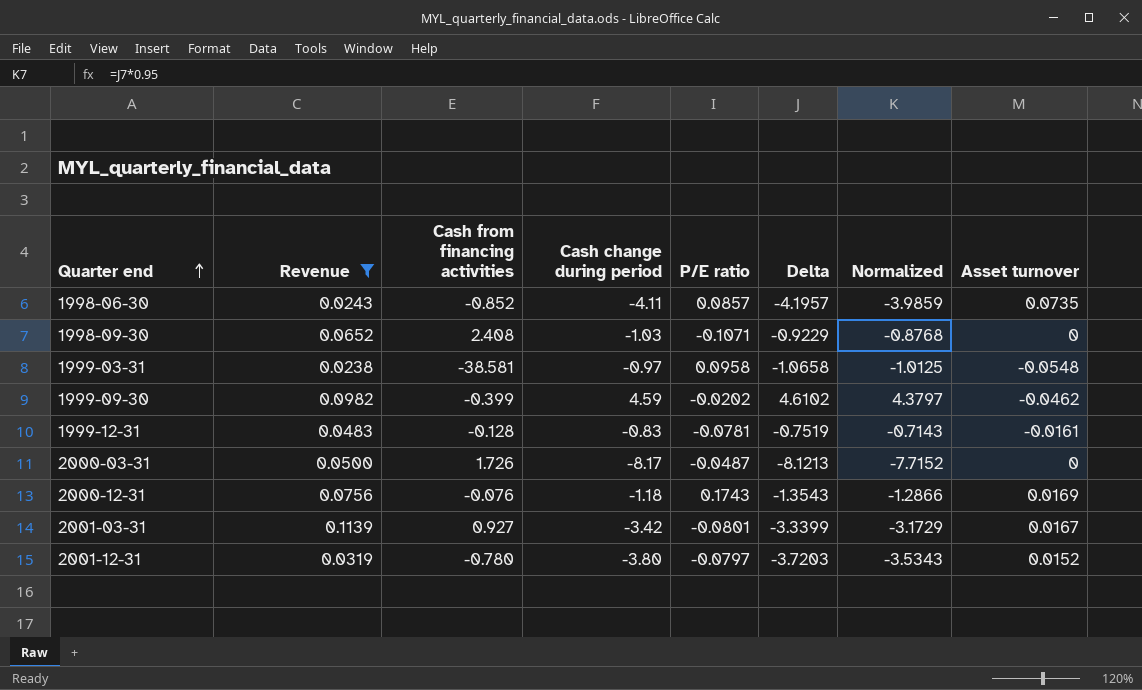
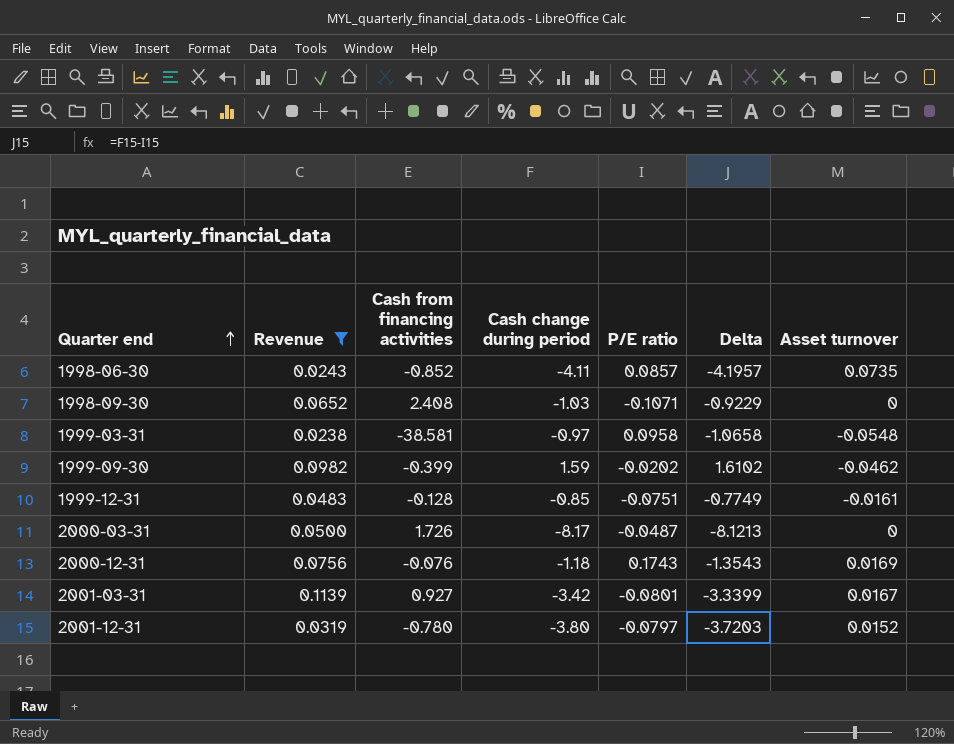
column Normalized | formula: [Delta] * 0.95 -> none
1999-09-30 | Cash change during period: 4.59 -> 1.59
1999-09-30 | Delta: 4.6102 -> 1.6102
1999-12-31 | Cash change during period: -0.83 -> -0.85
1999-12-31 | P/E ratio: -0.0781 -> -0.0751
1999-12-31 | Delta: -0.7519 -> -0.7749

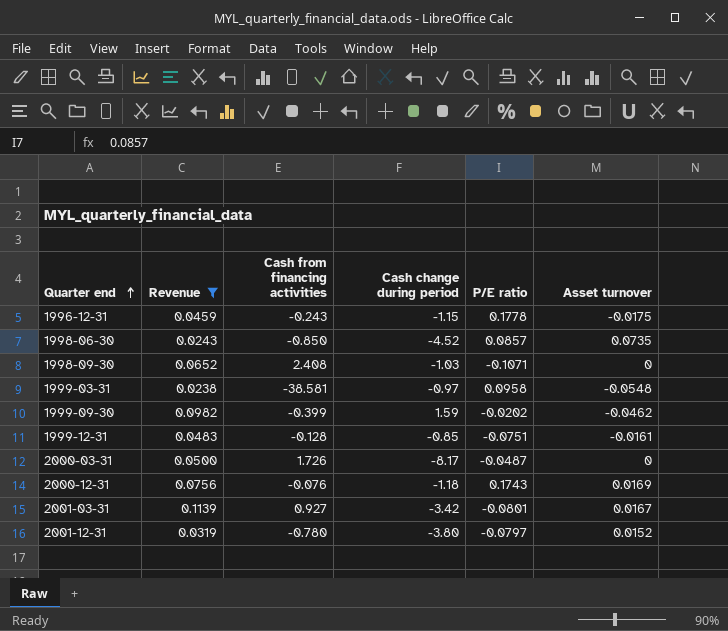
column Delta | formula: [Cash change during period] - [P/E ratio] -> none
row 1996-12-31: none -> 0.0459 | -0.243 | -1.15 | 0.1778 | -0.0175
1998-06-30 | Cash from financing activities: -0.852 -> -0.850
1998-06-30 | Cash change during period: -4.11 -> -4.52

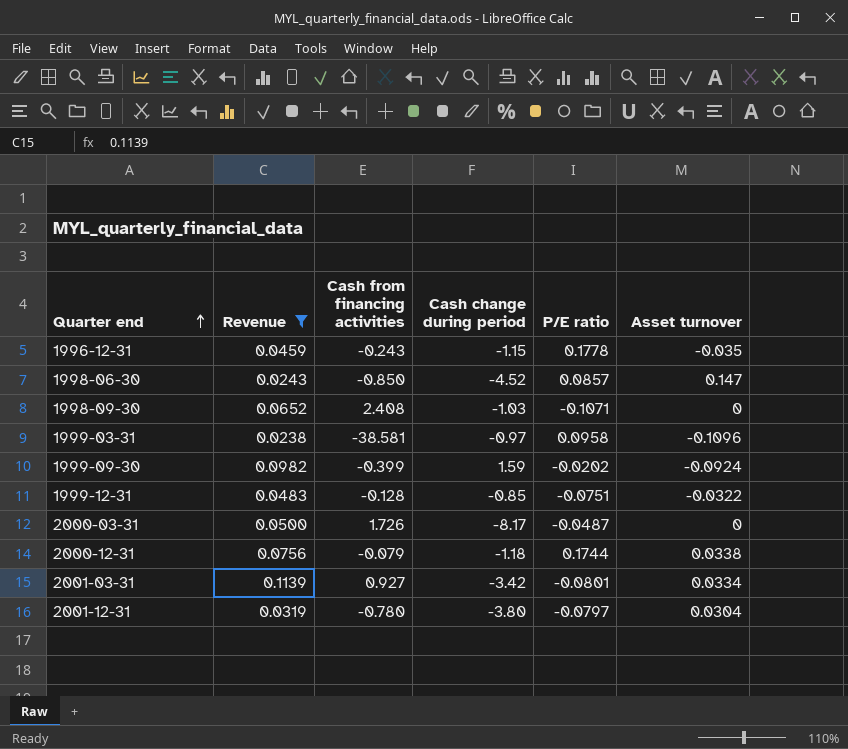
1996-12-31 | Asset turnover: -0.0175 -> -0.035
1998-06-30 | Asset turnover: 0.0735 -> 0.147
1999-03-31 | Asset turnover: -0.0548 -> -0.1096
1999-09-30 | Asset turnover: -0.0462 -> -0.0924
1999-12-31 | Asset turnover: -0.0161 -> -0.0322
2000-12-31 | Cash from financing activities: -0.076 -> -0.079
2000-12-31 | P/E ratio: 0.1743 -> 0.1744
2000-12-31 | Asset turnover: 0.0169 -> 0.0338
2001-03-31 | Asset turnover: 0.0167 -> 0.0334
2001-12-31 | Asset turnover: 0.0152 -> 0.0304

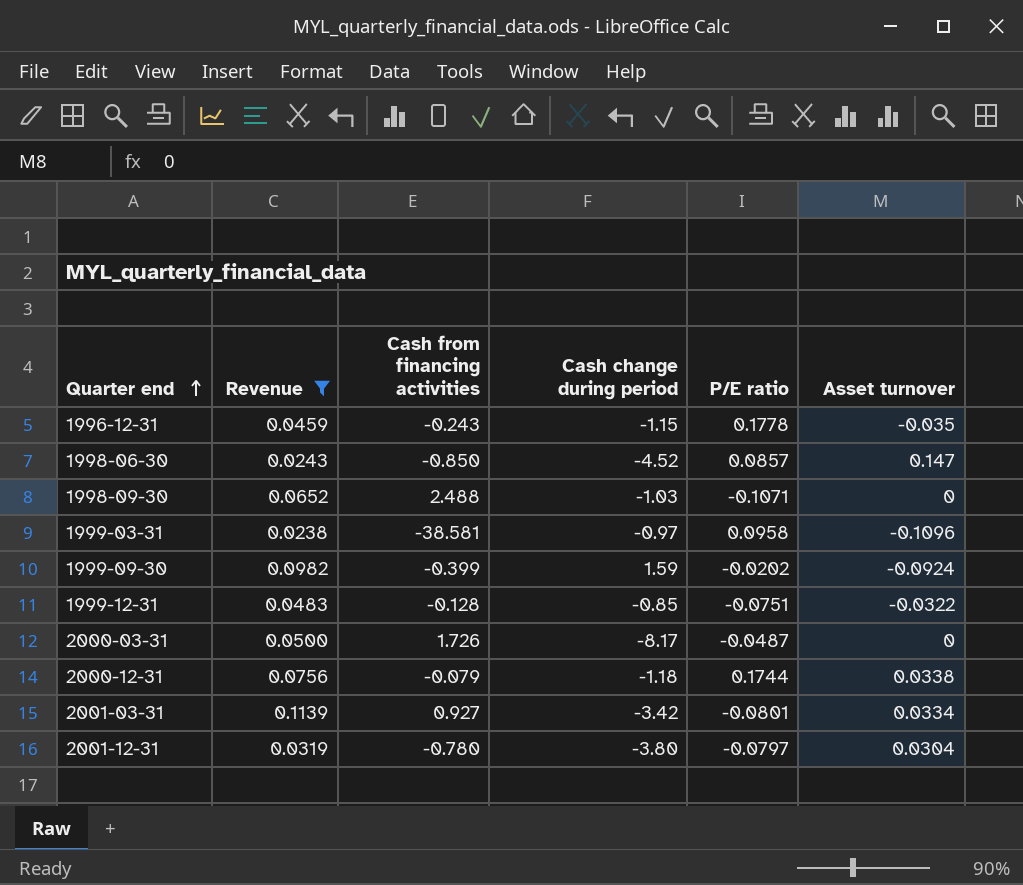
1998-09-30 | Cash from financing activities: 2.408 -> 2.488

